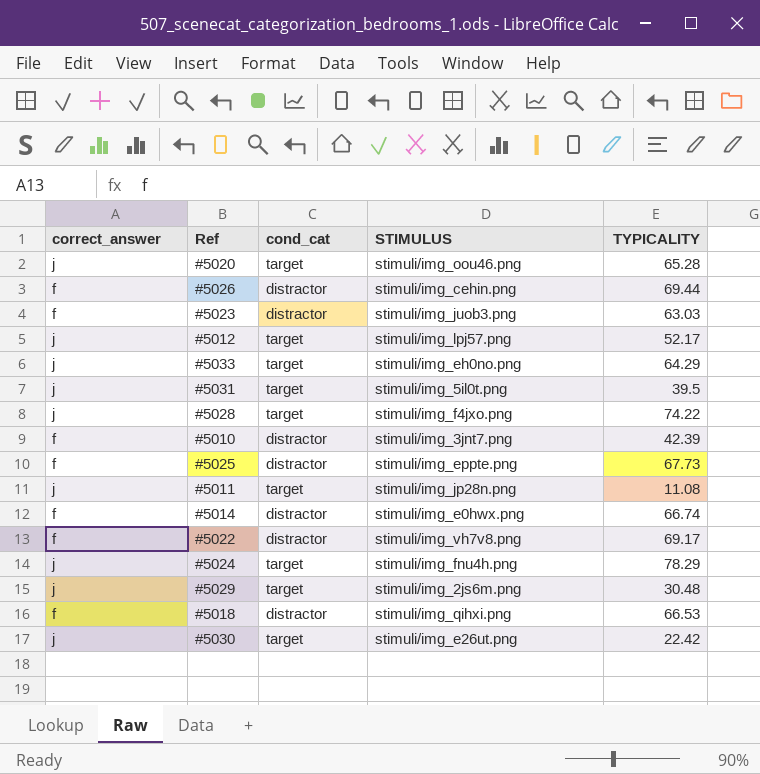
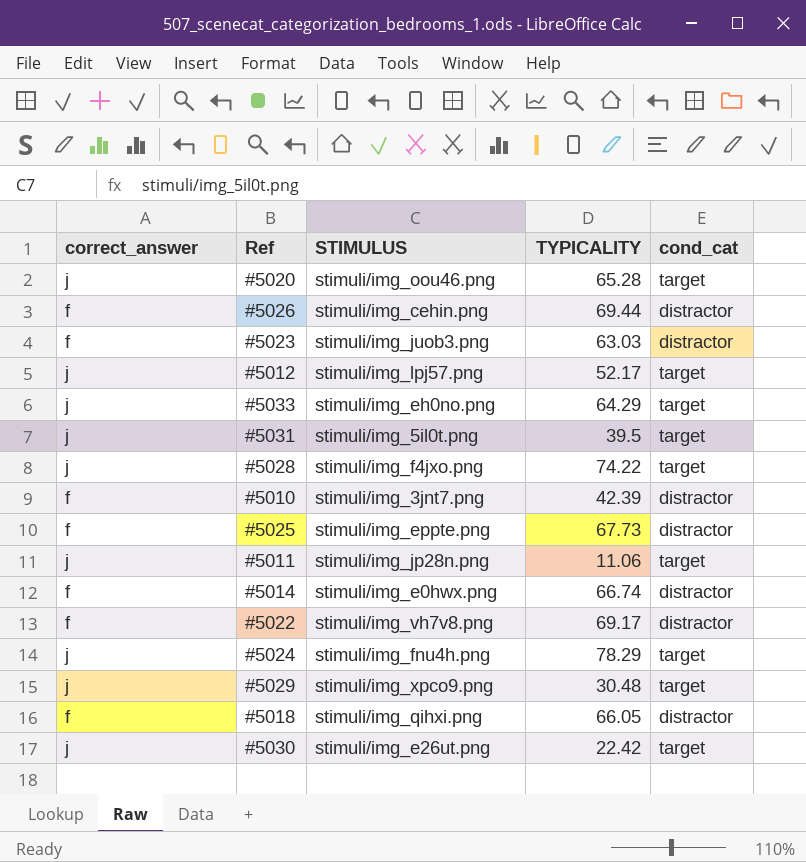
column cond_cat | position: 3 -> 5
#5011 | TYPICALITY: 11.08 -> 11.06
#5029 | STIMULUS: stimuli/img_2js6m.png -> stimuli/img_xpco9.png
#5018 | TYPICALITY: 66.53 -> 66.05

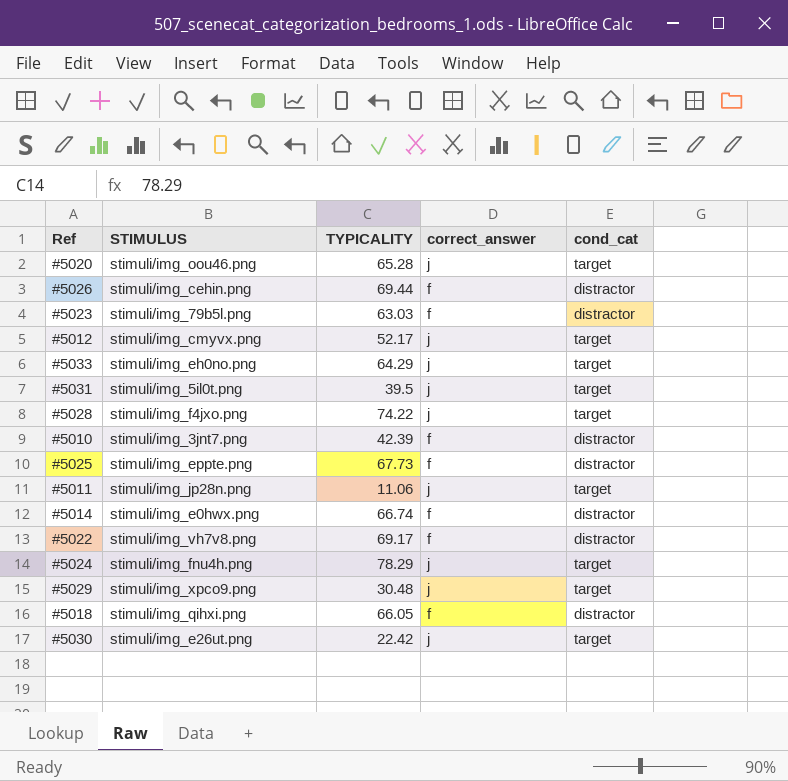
column correct_answer | position: 1 -> 4
#5023 | STIMULUS: stimuli/img_juob3.png -> stimuli/img_79b5l.png
#5012 | STIMULUS: stimuli/img_lpj57.png -> stimuli/img_cmyvx.png

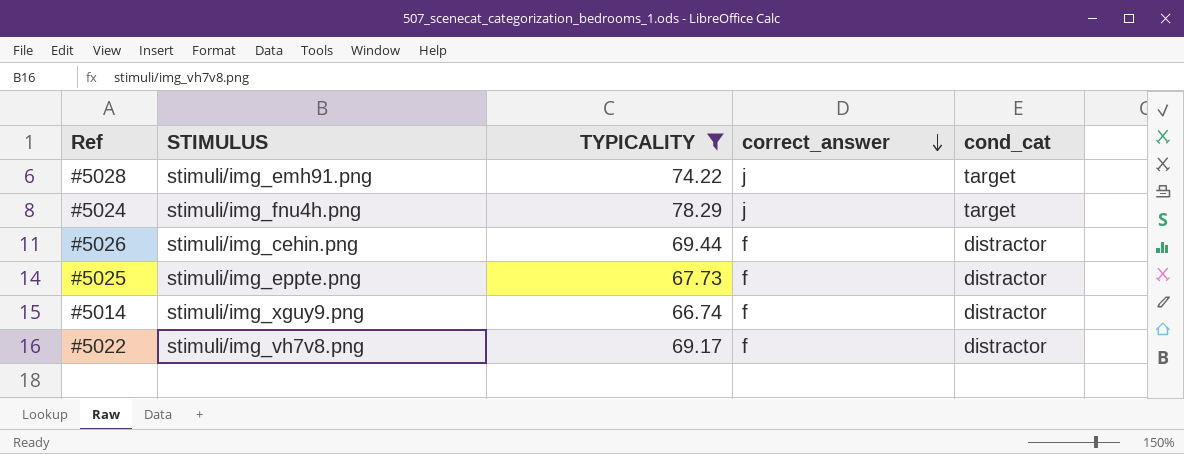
filter: none -> TYPICALITY >= 66.74
row order: none -> correct_answer descending
#5028 | STIMULUS: stimuli/img_f4jxo.png -> stimuli/img_emh91.png
#5014 | STIMULUS: stimuli/img_e0hwx.png -> stimuli/img_xguy9.png

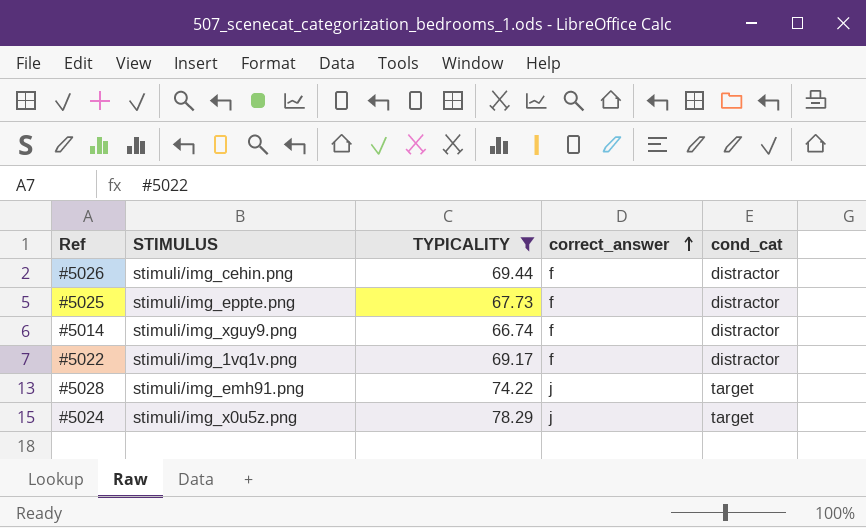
row order: correct_answer descending -> correct_answer ascending
#5022 | STIMULUS: stimuli/img_vh7v8.png -> stimuli/img_1vq1v.png
#5024 | STIMULUS: stimuli/img_fnu4h.png -> stimuli/img_x0u5z.png

